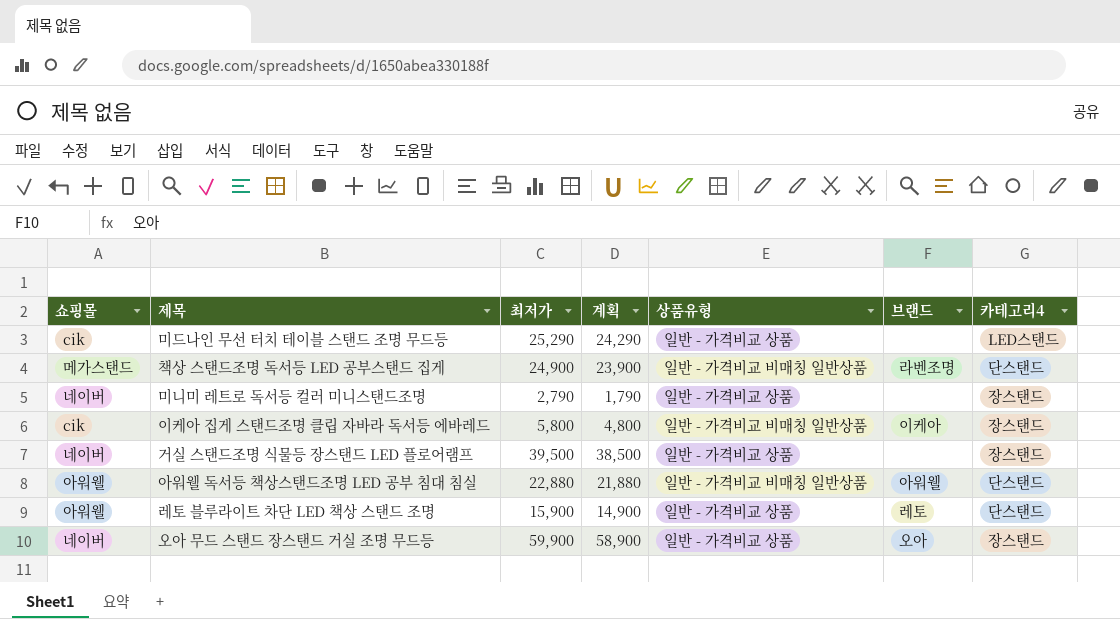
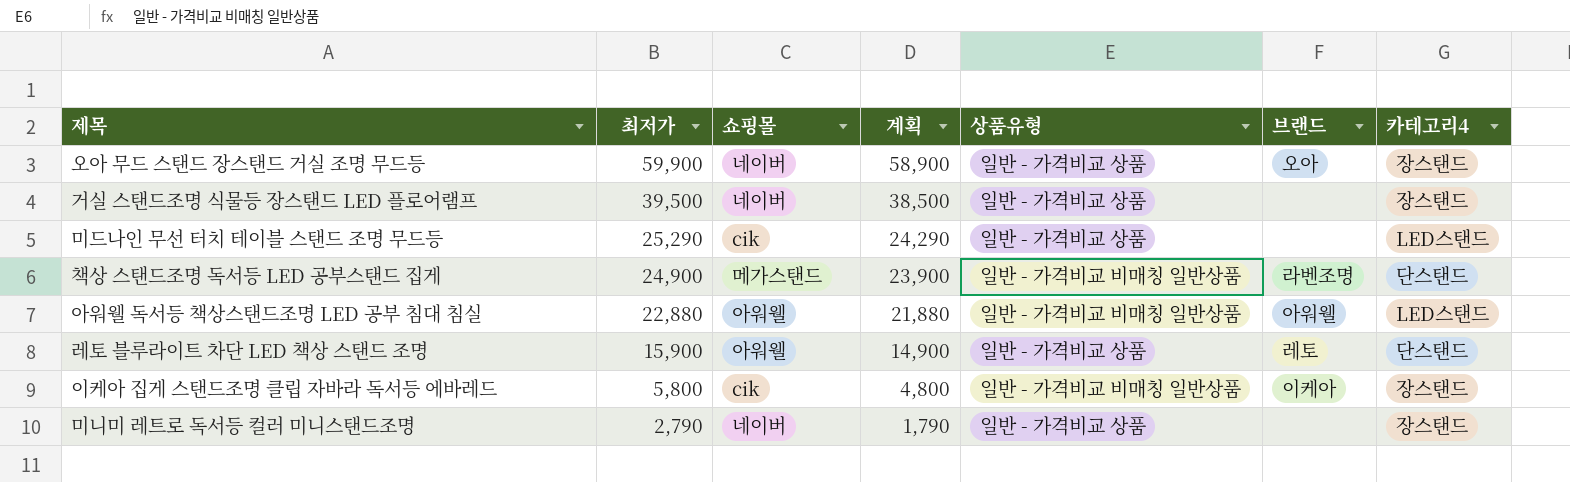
row order: none -> 최저가 descending
column 쇼핑몰 | position: 1 -> 3
아워웰 독서등 책상스탠드조명 LED 공부 침대 침실 | 카테고리4: 단스탠드 -> LED스탠드

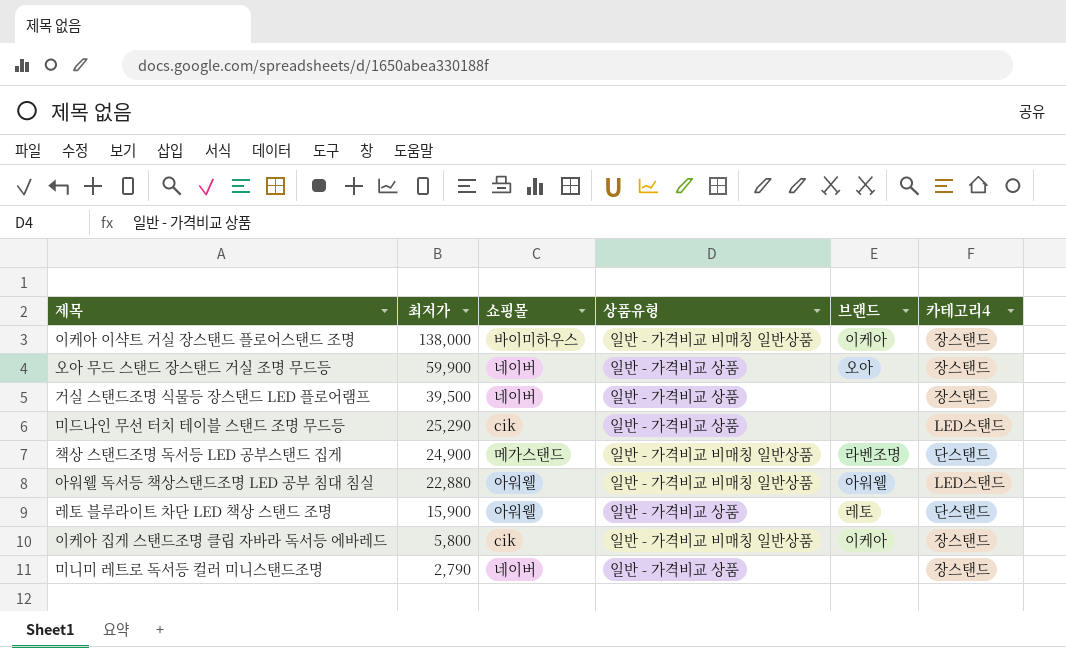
column 계획 | formula: [최저가] - 1000 -> none
row 이케아 이샥트 거실 장스탠드 플로어스탠드 조명: none -> 138,000 | 바이미하우스 | 일반 - 가격비교 비매칭 일반상품 | 이케아 | 장스탠드

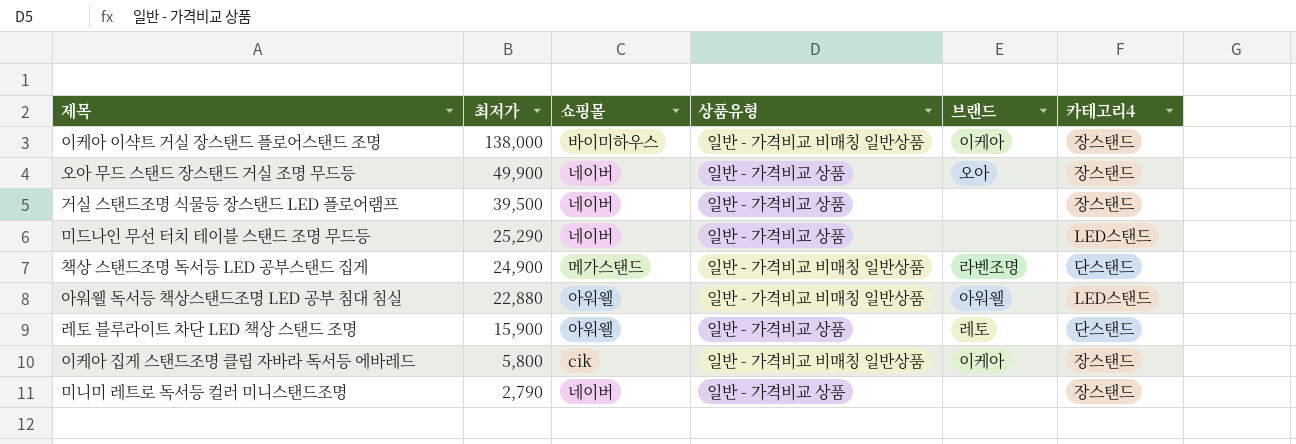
오아 무드 스탠드 장스탠드 거실 조명 무드등 | 최저가: 59,900 -> 49,900
미드나인 무선 터치 테이블 스탠드 조명 무드등 | 쇼핑몰: cik -> 네이버

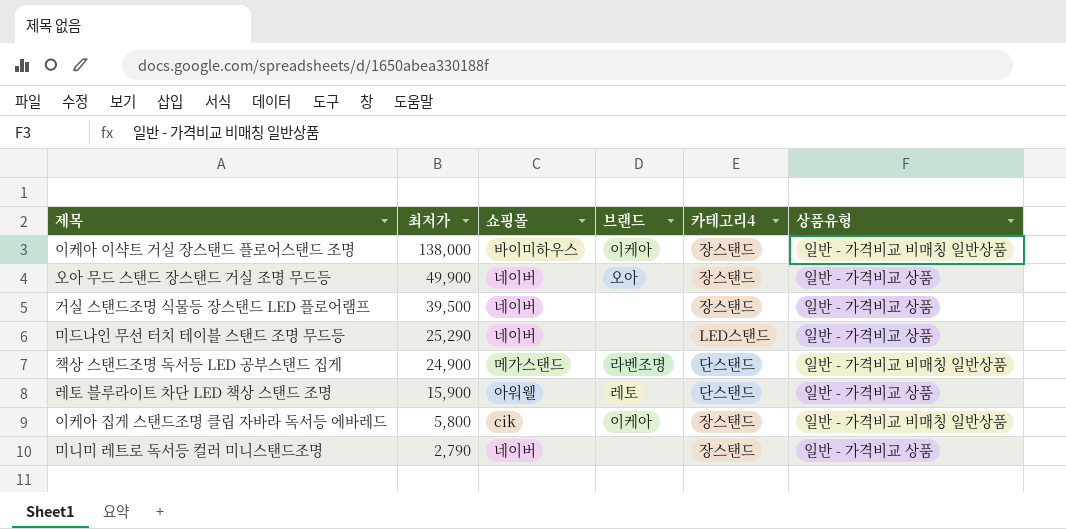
column 상품유형 | position: 4 -> 6
row 아워웰 독서등 책상스탠드조명 LED 공부 침대 침실: 22,880 | 아워웰 | 일반 - 가격비교 비매칭 일반상품 | 아워웰 | LED스탠드 -> none

